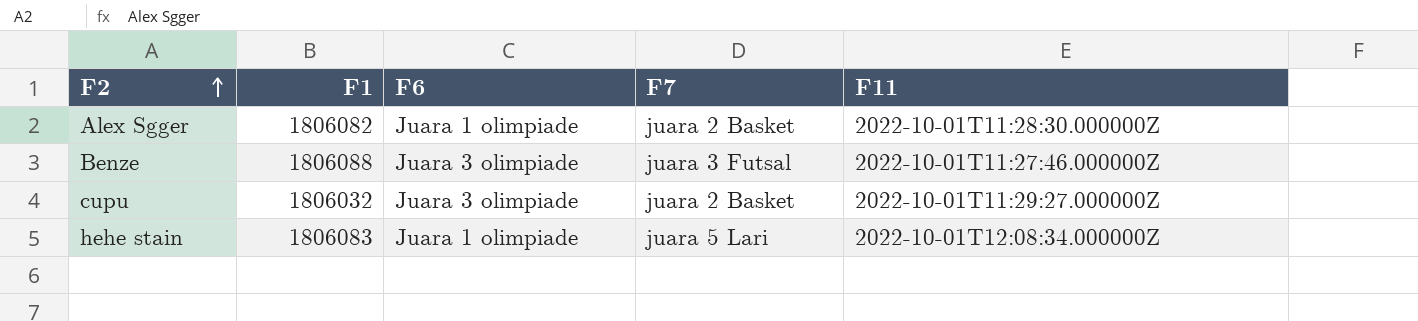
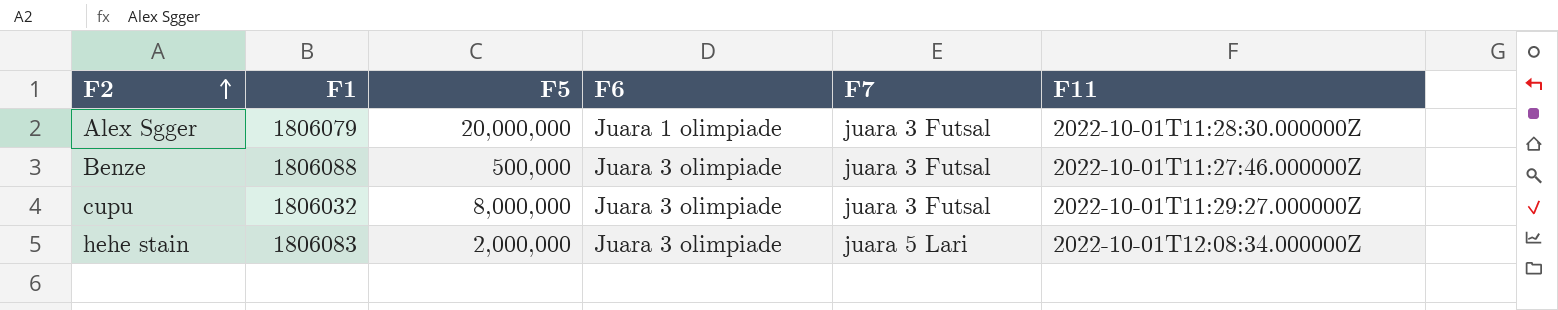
column F5 | position: none -> 3
Alex Sgger | F1: 1806082 -> 1806079
Alex Sgger | F7: juara 2 Basket -> juara 3 Futsal
cupu | F7: juara 2 Basket -> juara 3 Futsal
hehe stain | F6: Juara 1 olimpiade -> Juara 3 olimpiade

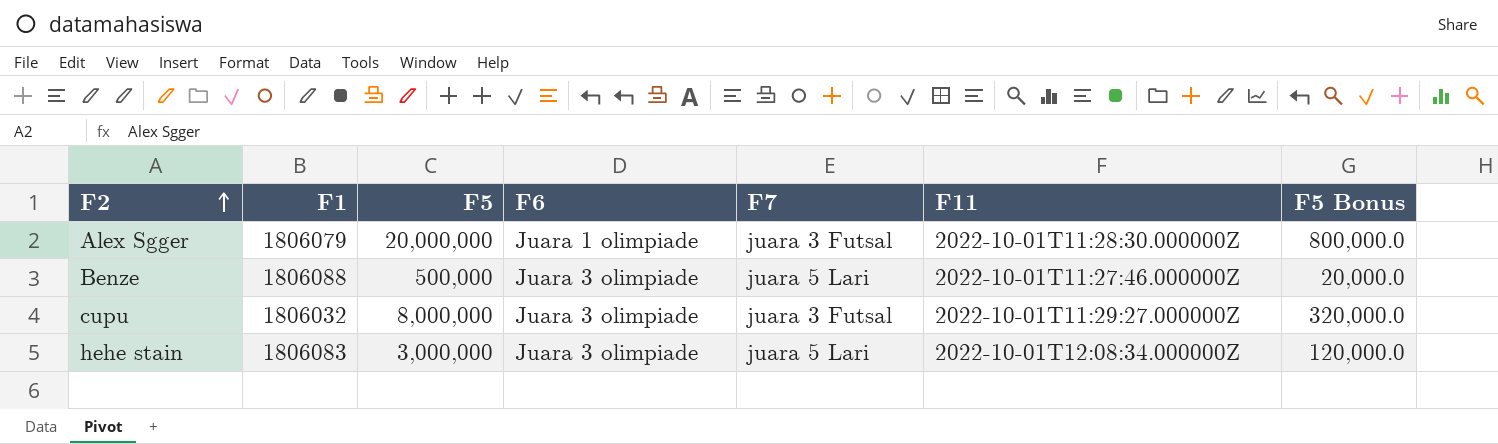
column F5 Bonus | formula: none -> [F5] * 0.04
Benze | F7: juara 3 Futsal -> juara 5 Lari
hehe stain | F5: 2,000,000 -> 3,000,000

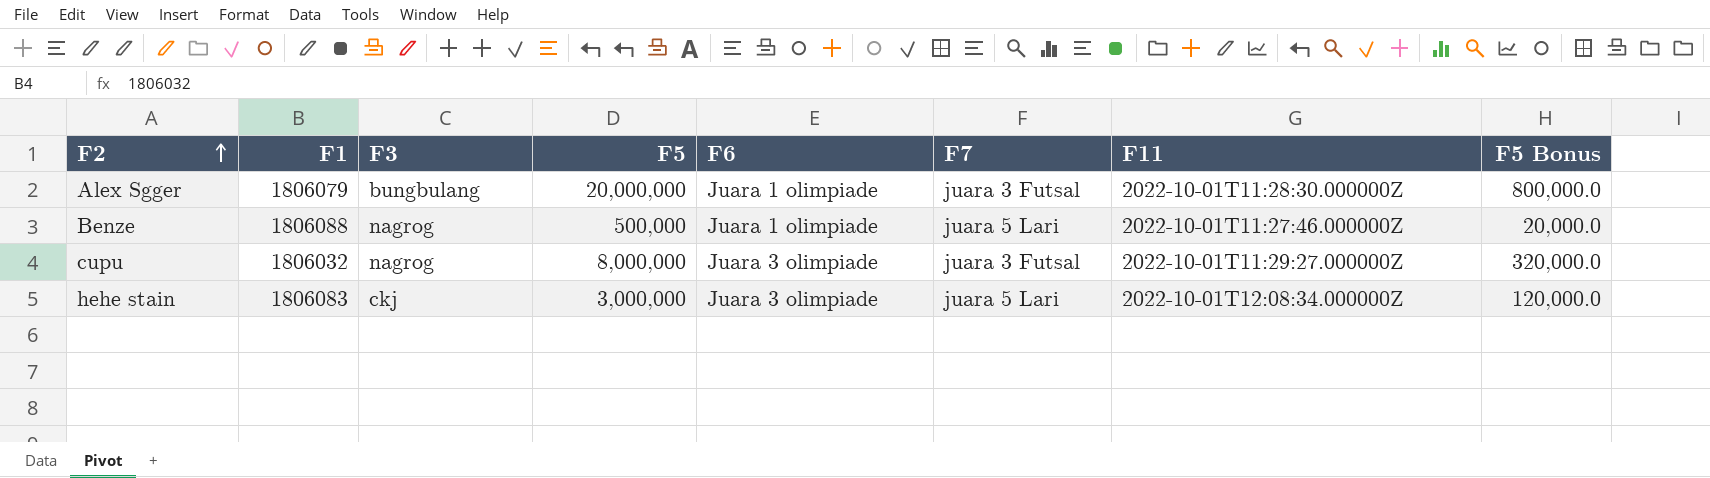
column F3 | position: none -> 3
Benze | F6: Juara 3 olimpiade -> Juara 1 olimpiade

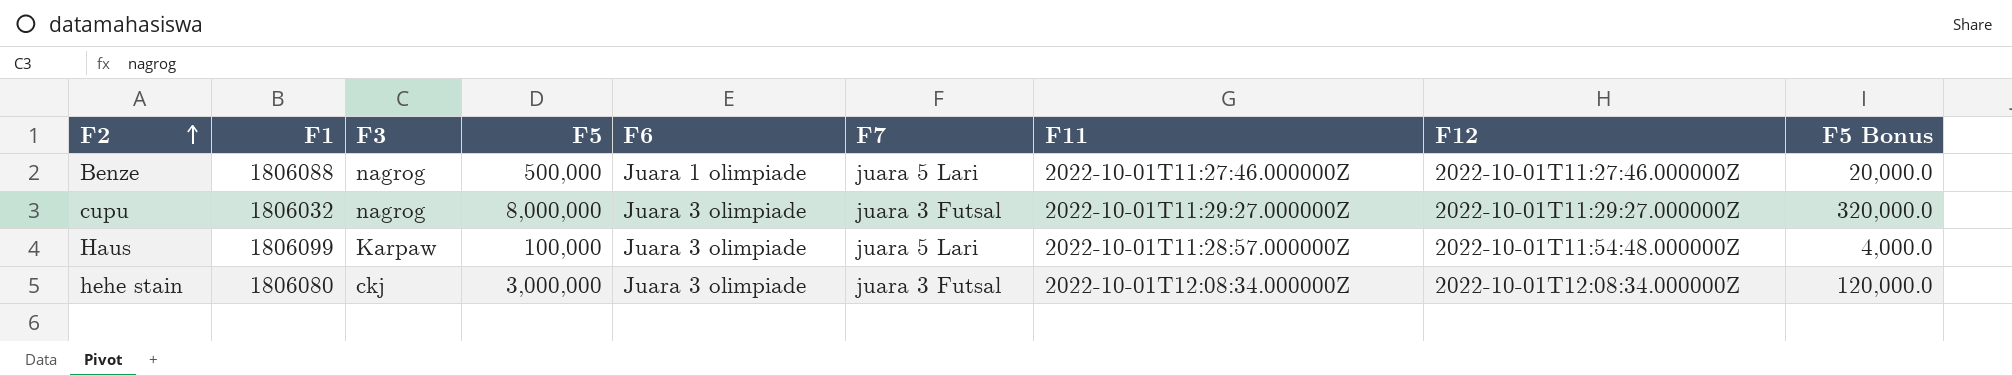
column F12 | position: none -> 8
row Alex Sgger: 1806079 | bungbulang | 20,000,000 | Juara 1 olimpiade | juara 3 Futsal | 2022-10-01T11:28:30.000000Z | 800,000.0 -> none
row Haus: none -> 1806099 | Karpaw | 100,000 | Juara 3 olimpiade | juara 5 Lari | 2022-10-01T11:28:57.000000Z | 2022-10-01T11:54:48.000000Z | 4,000.0
hehe stain | F1: 1806083 -> 1806080
hehe stain | F7: juara 5 Lari -> juara 3 Futsal

